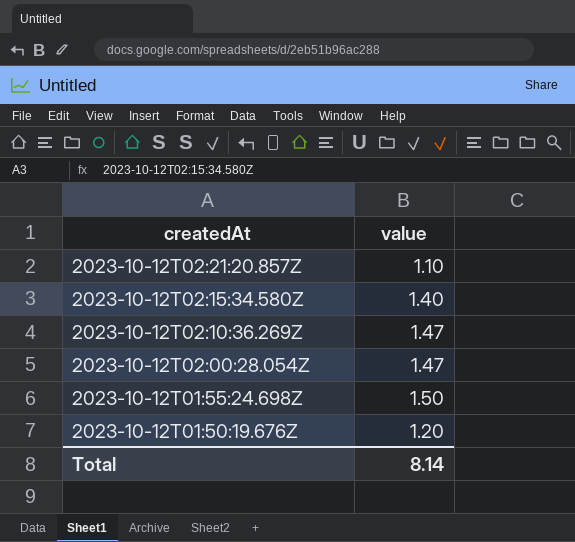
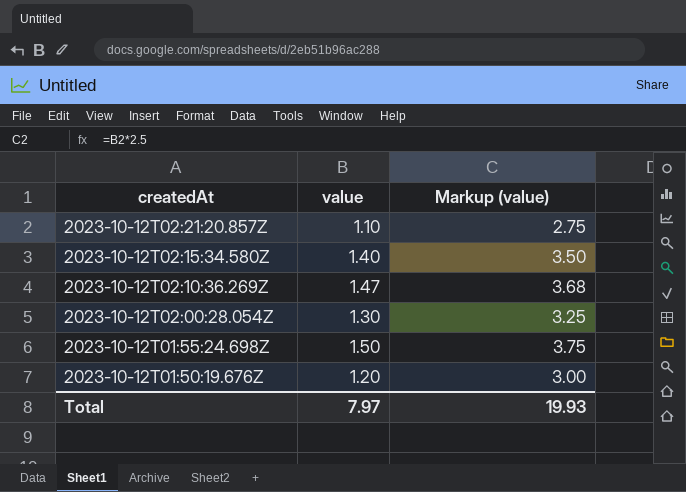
column Markup (value) | formula: none -> [value] * 2.5
2023-10-12T02:00:28.054Z | value: 1.47 -> 1.30
Total | value: 8.14 -> 7.97

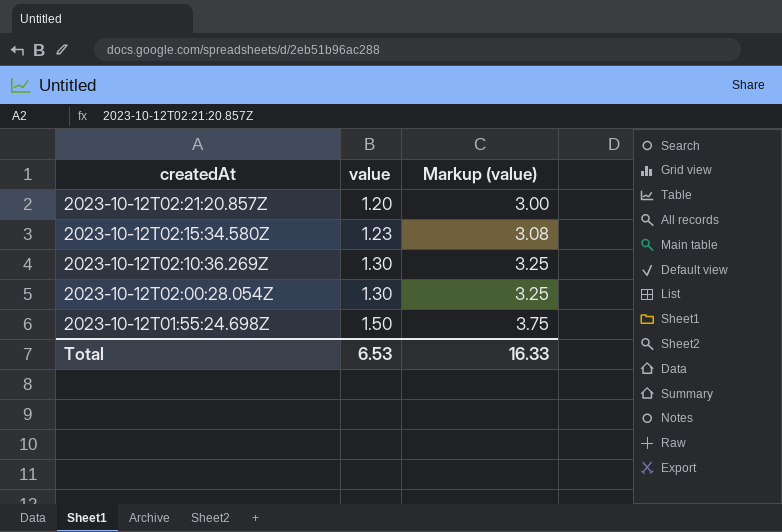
row 2023-10-12T01:50:19.676Z: 1.20 | 3.00 -> none
2023-10-12T02:21:20.857Z | value: 1.10 -> 1.20
2023-10-12T02:21:20.857Z | Markup (value): 2.75 -> 3.00
2023-10-12T02:15:34.580Z | value: 1.40 -> 1.23
2023-10-12T02:15:34.580Z | Markup (value): 3.50 -> 3.08
2023-10-12T02:10:36.269Z | value: 1.47 -> 1.30
2023-10-12T02:10:36.269Z | Markup (value): 3.68 -> 3.25
Total | value: 7.97 -> 6.53
Total | Markup (value): 19.93 -> 16.33

